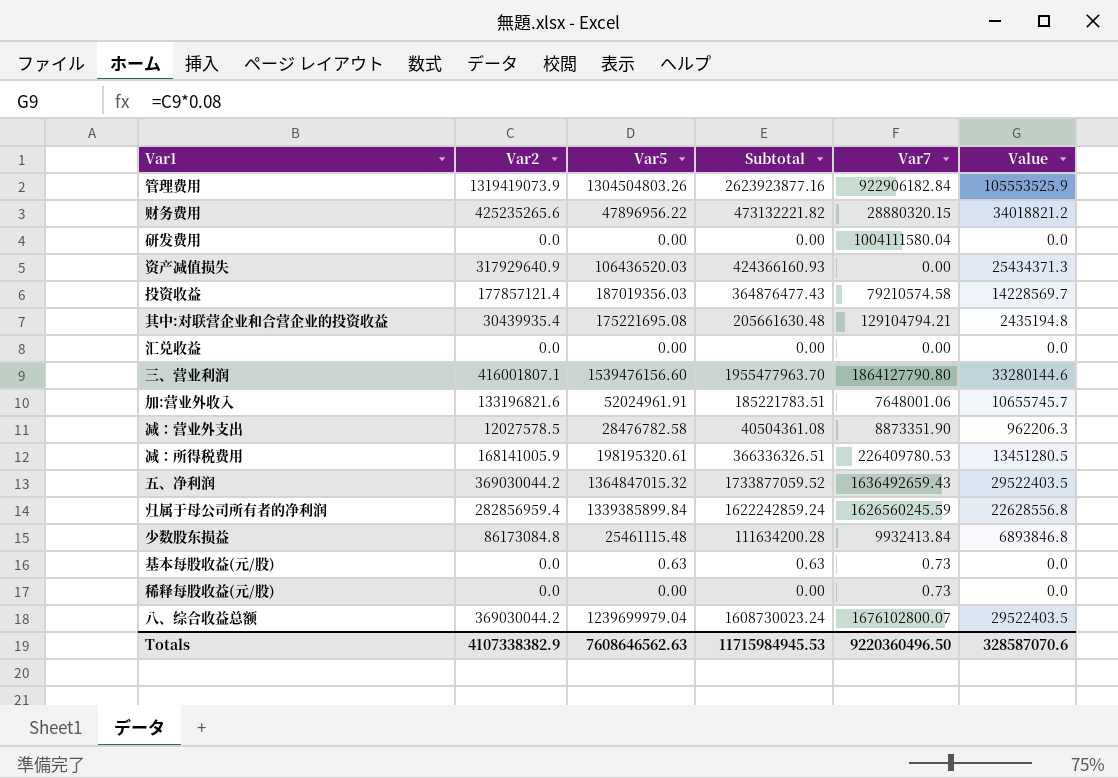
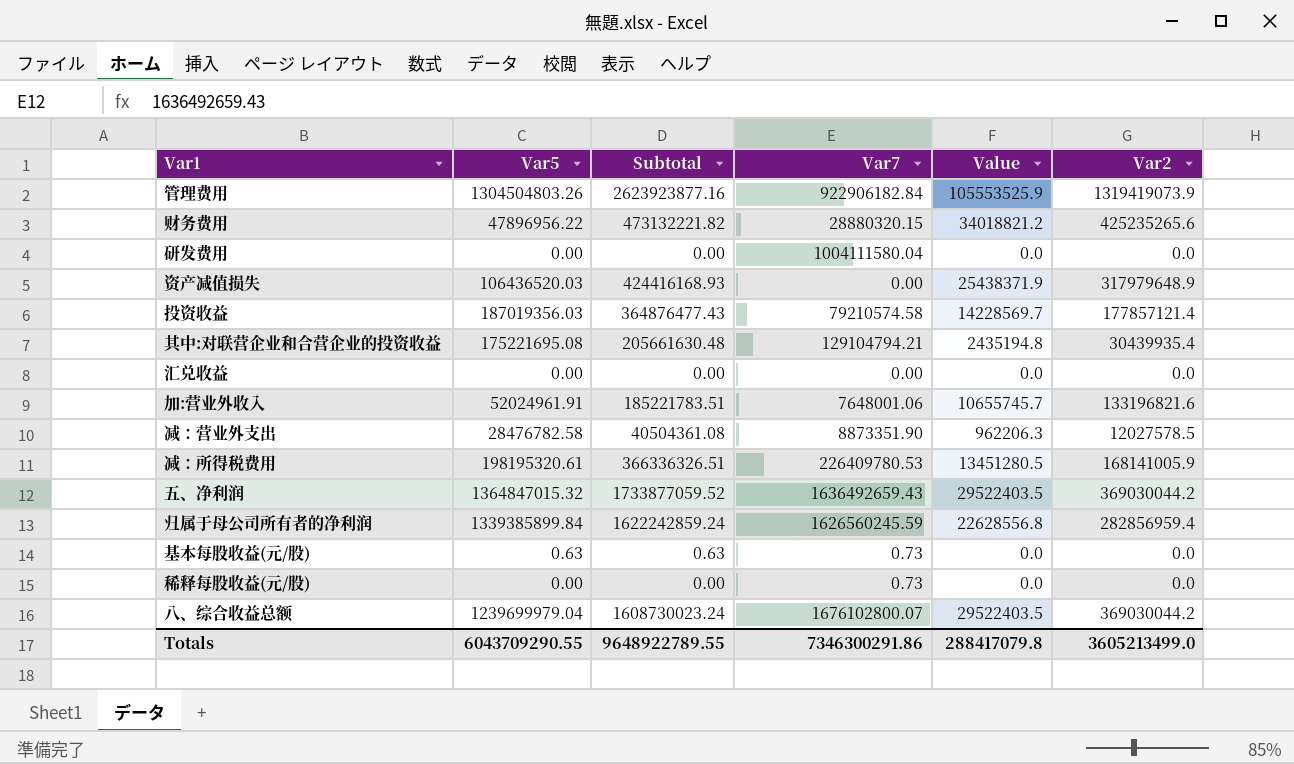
column Var2 | position: 2 -> 6
row 三、营业利润: 416001807.1 | 1539476156.60 | 1955477963.70 | 1864127790.80 | 33280144.6 -> none
row 少数股东损益: 86173084.8 | 25461115.48 | 111634200.28 | 9932413.84 | 6893846.8 -> none
资产减值损失 | Subtotal: 424366160.93 -> 424416168.93
资产减值损失 | Value: 25434371.3 -> 25438371.9
资产减值损失 | Var2: 317929640.9 -> 317979648.9
Totals | Var5: 7608646562.63 -> 6043709290.55
Totals | Subtotal: 11715984945.53 -> 9648922789.55
Totals | Var7: 9220360496.50 -> 7346300291.86
Totals | Value: 328587070.6 -> 288417079.8
Totals | Var2: 4107338382.9 -> 3605213499.0

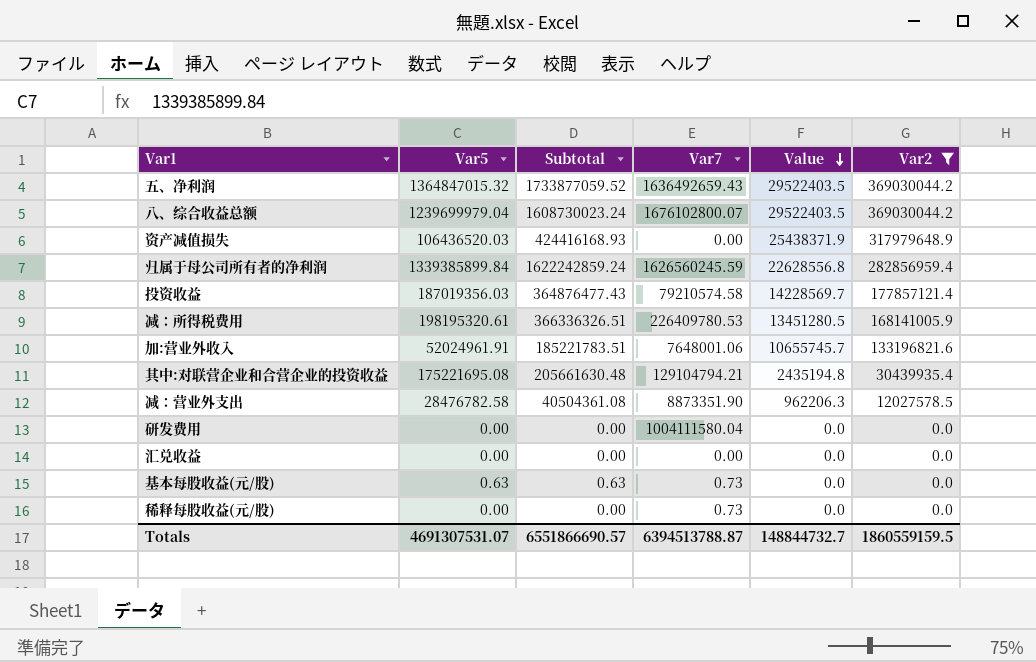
filter: none -> Var2 <= 369030044.2
row order: none -> Value descending
Totals | Var5: 6043709290.55 -> 4691307531.07
Totals | Subtotal: 9648922789.55 -> 6551866690.57
Totals | Var7: 7346300291.86 -> 6394513788.87
Totals | Value: 288417079.8 -> 148844732.7
Totals | Var2: 3605213499.0 -> 1860559159.5

